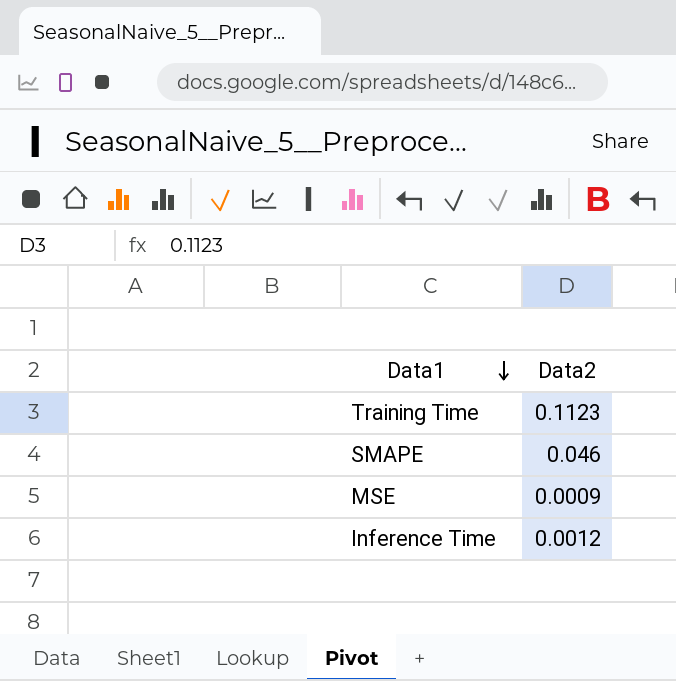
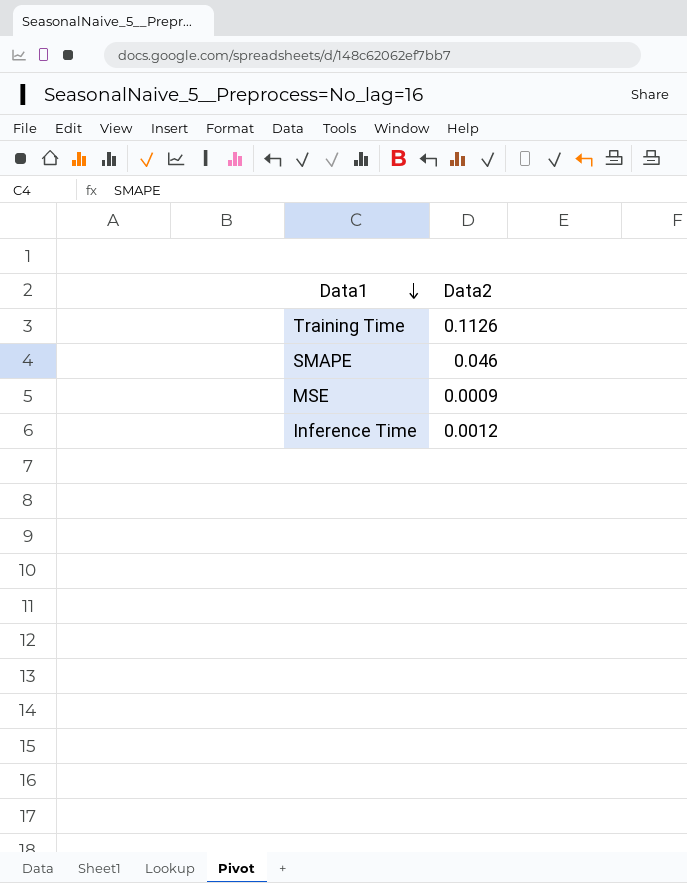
Training Time | Data2: 0.1123 -> 0.1126

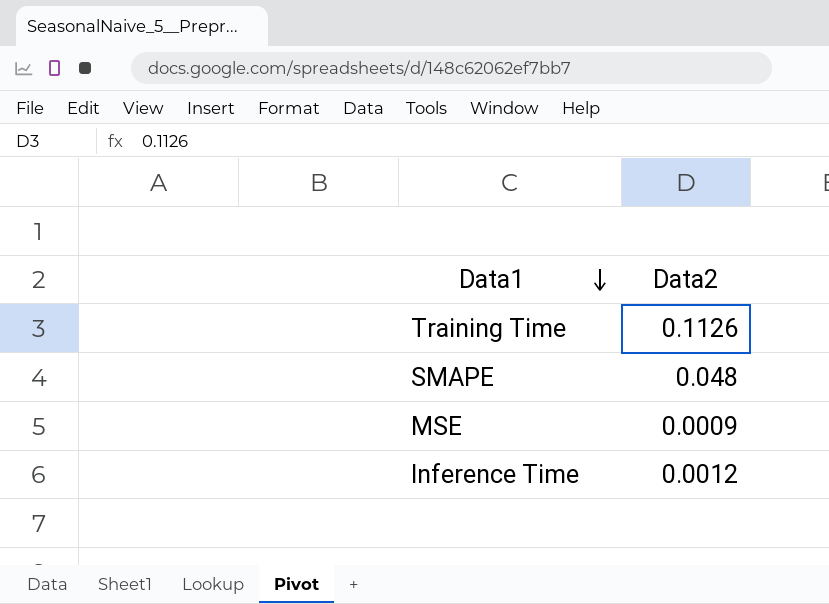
SMAPE | Data2: 0.046 -> 0.048

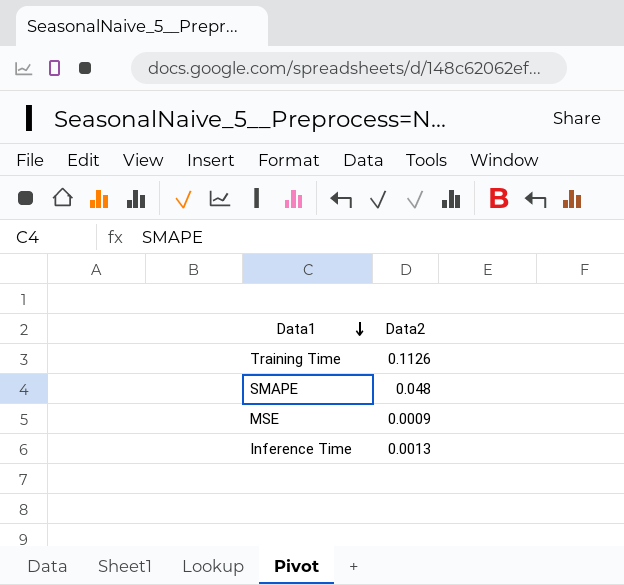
Inference Time | Data2: 0.0012 -> 0.0013

